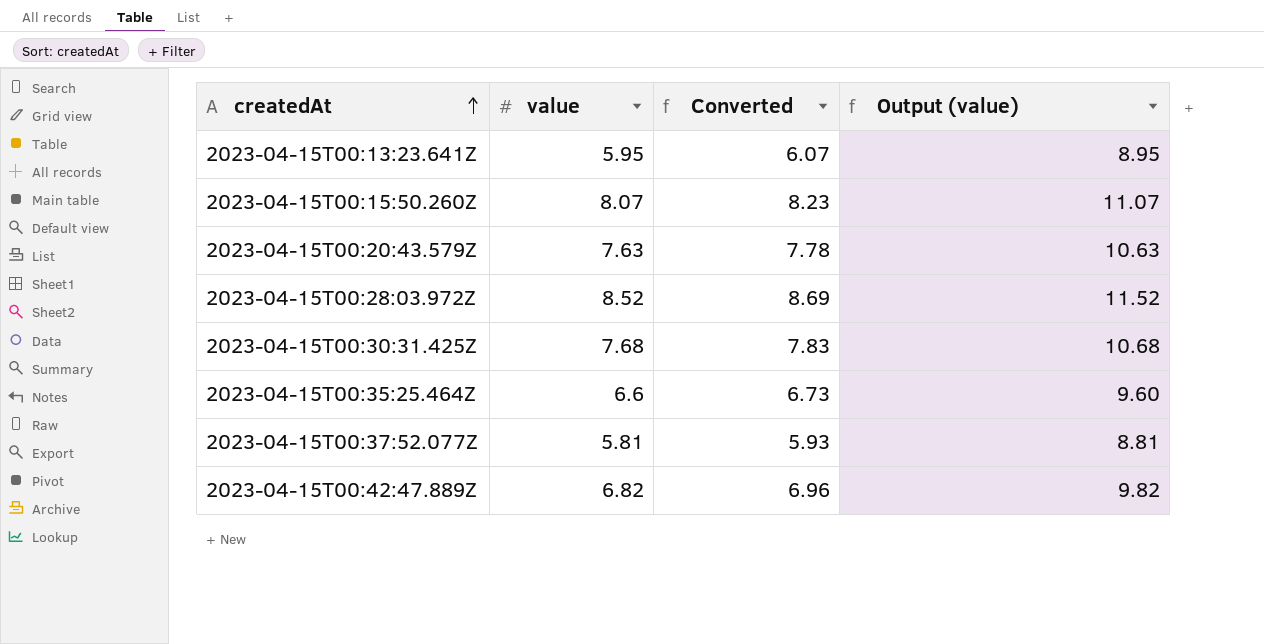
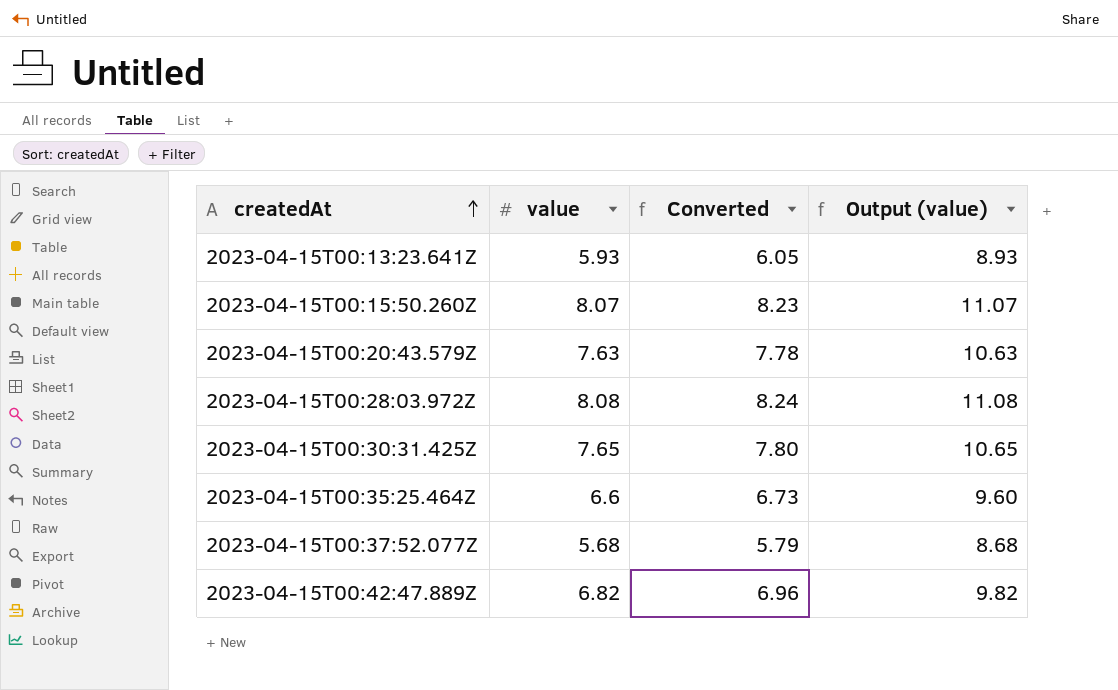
2023-04-15T00:13:23.641Z | value: 5.95 -> 5.93
2023-04-15T00:13:23.641Z | Converted: 6.07 -> 6.05
2023-04-15T00:13:23.641Z | Output (value): 8.95 -> 8.93
2023-04-15T00:28:03.972Z | value: 8.52 -> 8.08
2023-04-15T00:28:03.972Z | Converted: 8.69 -> 8.24
2023-04-15T00:28:03.972Z | Output (value): 11.52 -> 11.08
2023-04-15T00:30:31.425Z | value: 7.68 -> 7.65
2023-04-15T00:30:31.425Z | Converted: 7.83 -> 7.80
2023-04-15T00:30:31.425Z | Output (value): 10.68 -> 10.65
2023-04-15T00:37:52.077Z | value: 5.81 -> 5.68
2023-04-15T00:37:52.077Z | Converted: 5.93 -> 5.79
2023-04-15T00:37:52.077Z | Output (value): 8.81 -> 8.68

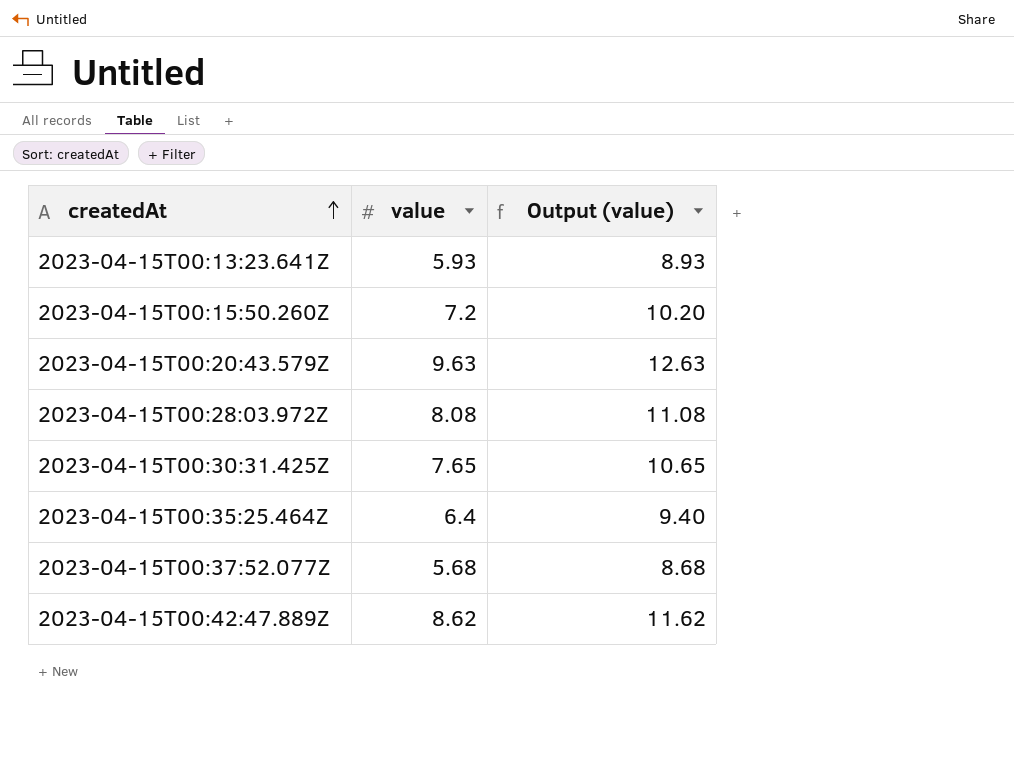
column Converted | formula: [value] * 1.02 -> none
2023-04-15T00:15:50.260Z | value: 8.07 -> 7.2
2023-04-15T00:15:50.260Z | Output (value): 11.07 -> 10.20
2023-04-15T00:20:43.579Z | value: 7.63 -> 9.63
2023-04-15T00:20:43.579Z | Output (value): 10.63 -> 12.63
2023-04-15T00:35:25.464Z | value: 6.6 -> 6.4
2023-04-15T00:35:25.464Z | Output (value): 9.60 -> 9.40
2023-04-15T00:42:47.889Z | value: 6.82 -> 8.62
2023-04-15T00:42:47.889Z | Output (value): 9.82 -> 11.62

